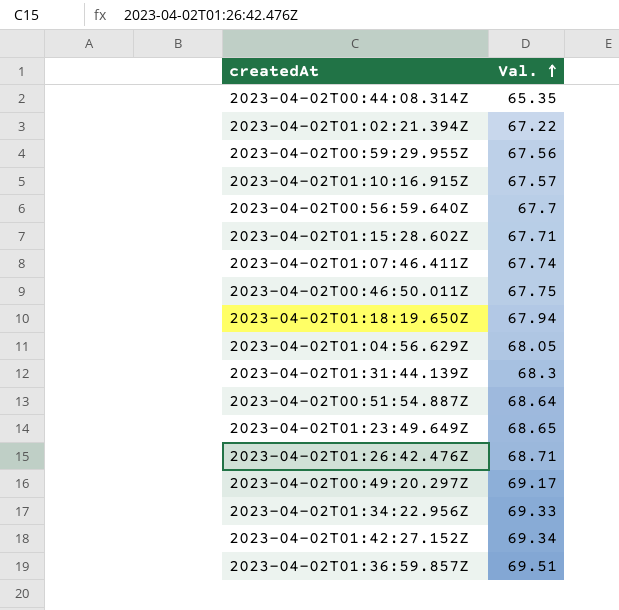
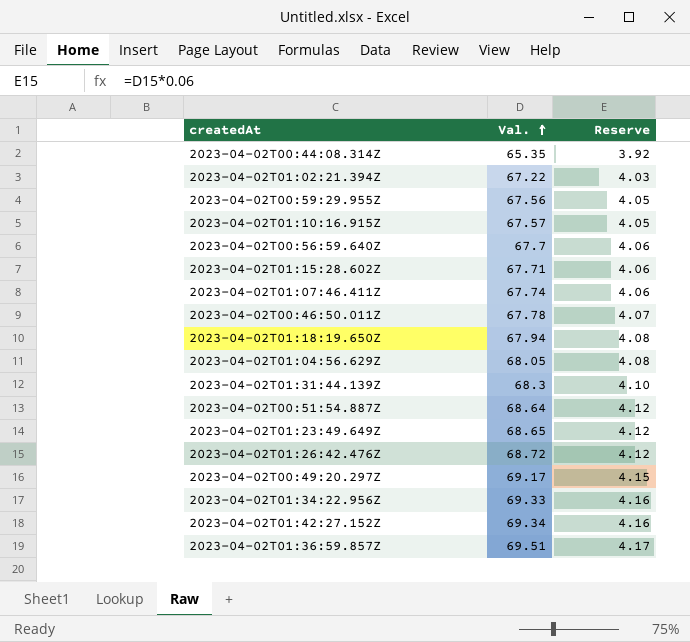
column Reserve | formula: none -> [Val.] * 0.06
2023-04-02T00:46:50.011Z | Val.: 67.75 -> 67.78
2023-04-02T01:26:42.476Z | Val.: 68.71 -> 68.72

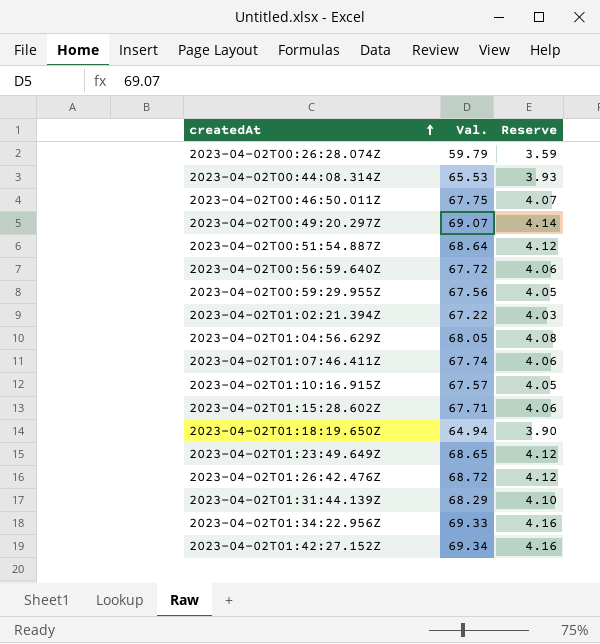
row order: Val. ascending -> createdAt ascending
row 2023-04-02T01:36:59.857Z: 69.51 | 4.17 -> none
row 2023-04-02T00:26:28.074Z: none -> 59.79 | 3.59
2023-04-02T00:44:08.314Z | Val.: 65.35 -> 65.53
2023-04-02T00:44:08.314Z | Reserve: 3.92 -> 3.93
2023-04-02T00:46:50.011Z | Val.: 67.78 -> 67.75
2023-04-02T00:49:20.297Z | Val.: 69.17 -> 69.07
2023-04-02T00:49:20.297Z | Reserve: 4.15 -> 4.14
2023-04-02T00:56:59.640Z | Val.: 67.7 -> 67.72
2023-04-02T01:18:19.650Z | Val.: 67.94 -> 64.94
2023-04-02T01:18:19.650Z | Reserve: 4.08 -> 3.90
2023-04-02T01:31:44.139Z | Val.: 68.3 -> 68.29

